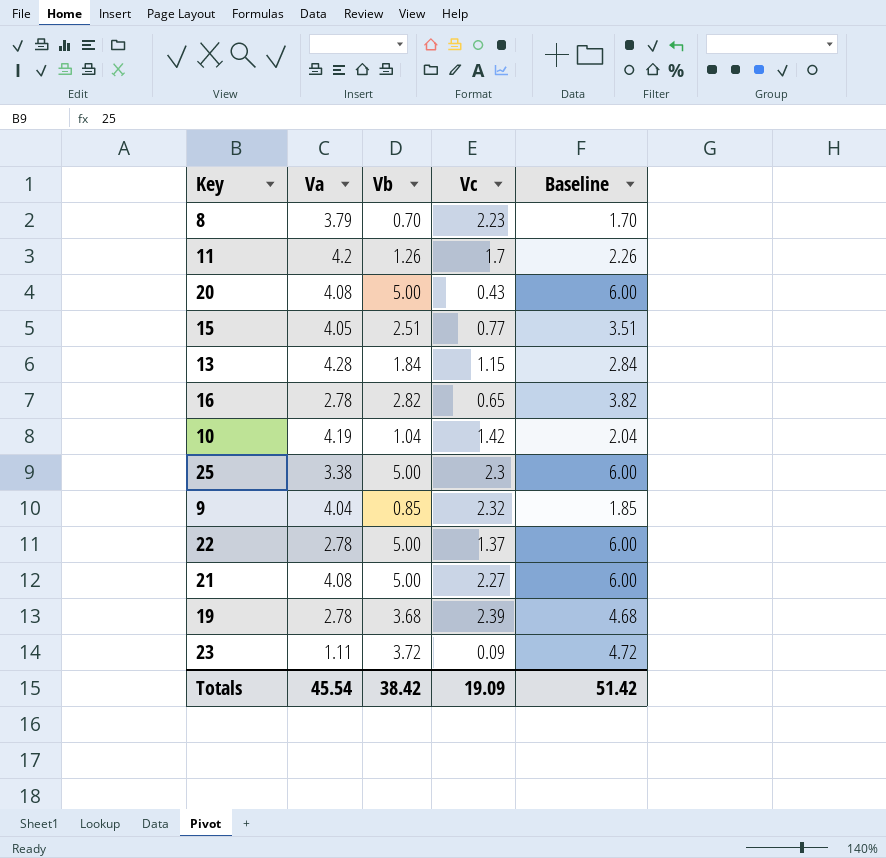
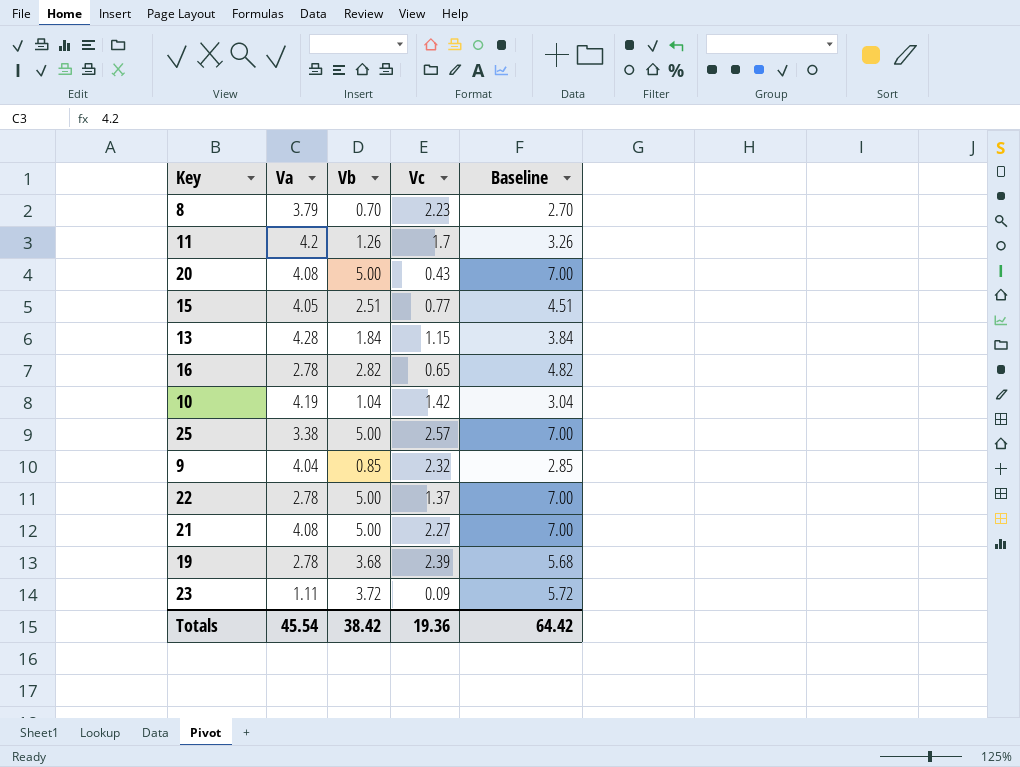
column Baseline | formula: [Vb] + 1 -> [Vb] + 2
25 | Vc: 2.3 -> 2.57
Totals | Vc: 19.09 -> 19.36
Totals | Baseline: 51.42 -> 64.42

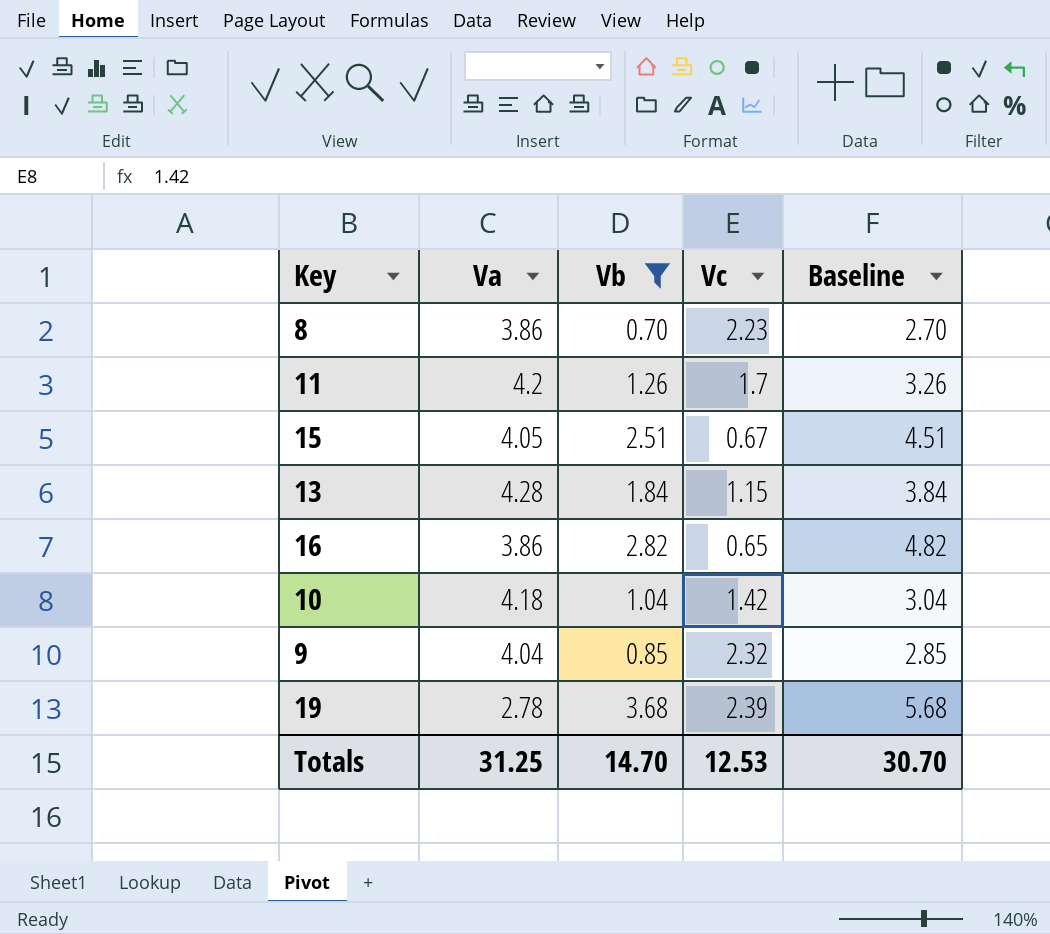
filter: none -> Vb <= 3.68
8 | Va: 3.79 -> 3.86
15 | Vc: 0.77 -> 0.67
16 | Va: 2.78 -> 3.86
10 | Va: 4.19 -> 4.18
Totals | Va: 45.54 -> 31.25
Totals | Vb: 38.42 -> 14.70
Totals | Vc: 19.36 -> 12.53
Totals | Baseline: 64.42 -> 30.70

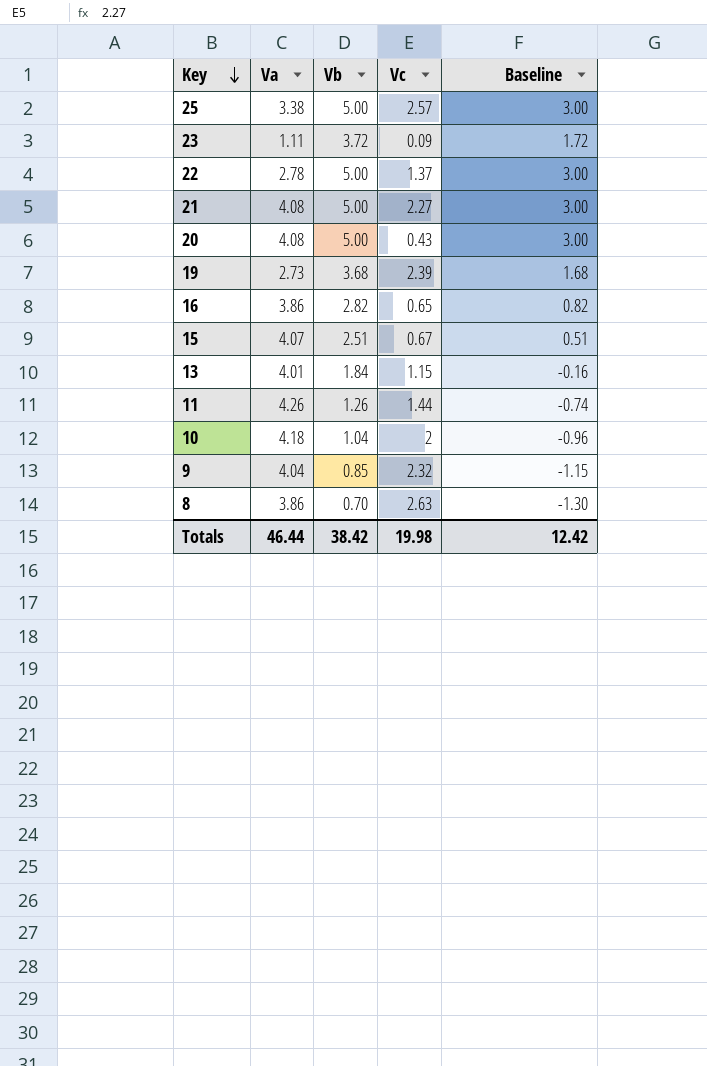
filter: Vb <= 3.68 -> none
row order: none -> Key descending
column Baseline | formula: [Vb] + 2 -> [Vb] - 2
19 | Va: 2.78 -> 2.73
15 | Va: 4.05 -> 4.07
13 | Va: 4.28 -> 4.01
11 | Va: 4.2 -> 4.26
11 | Vc: 1.7 -> 1.44
10 | Vc: 1.42 -> 2
8 | Vc: 2.23 -> 2.63
Totals | Va: 31.25 -> 46.44
Totals | Vb: 14.70 -> 38.42
Totals | Vc: 12.53 -> 19.98
Totals | Baseline: 30.70 -> 12.42

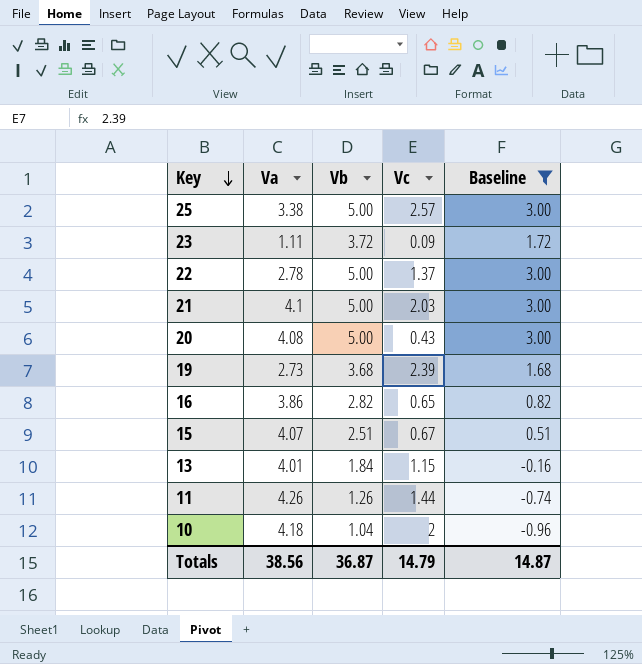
filter: none -> Baseline >= -0.96
21 | Va: 4.08 -> 4.1
21 | Vc: 2.27 -> 2.03
Totals | Va: 46.44 -> 38.56
Totals | Vb: 38.42 -> 36.87
Totals | Vc: 19.98 -> 14.79
Totals | Baseline: 12.42 -> 14.87

